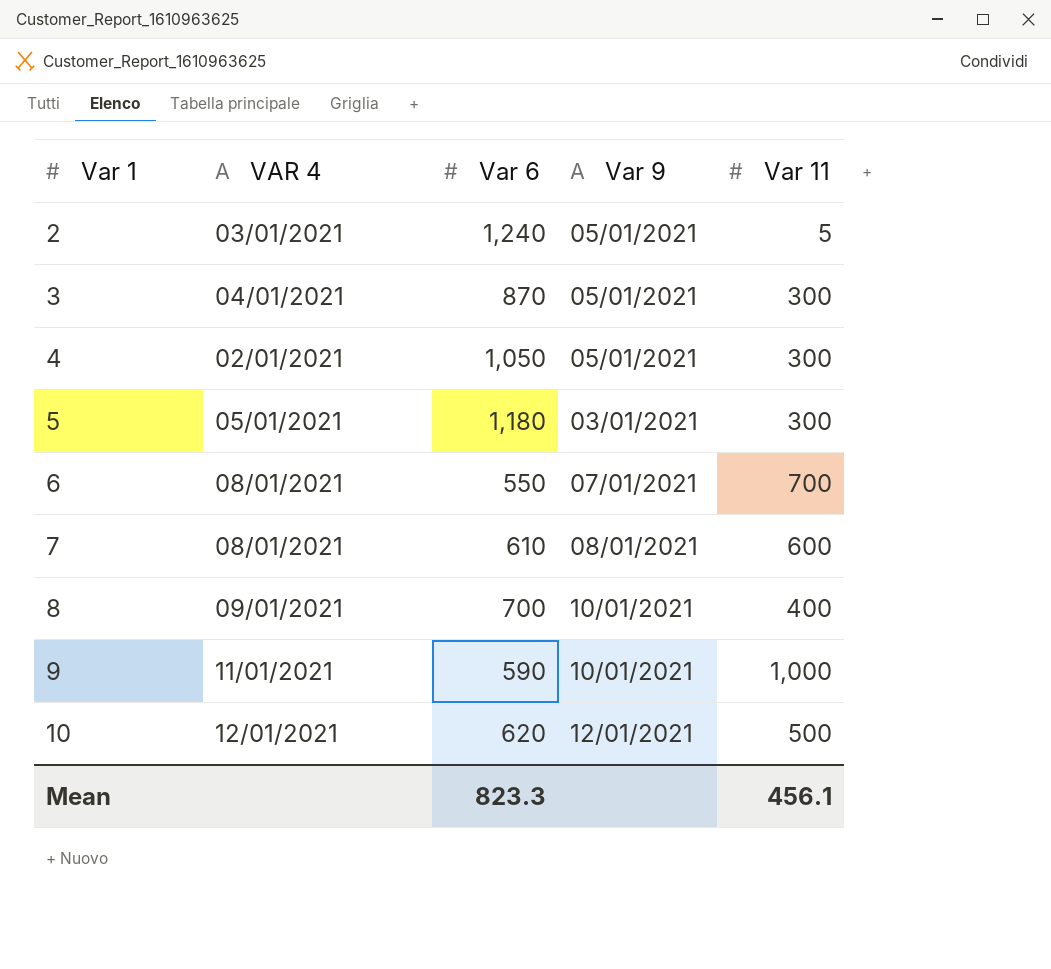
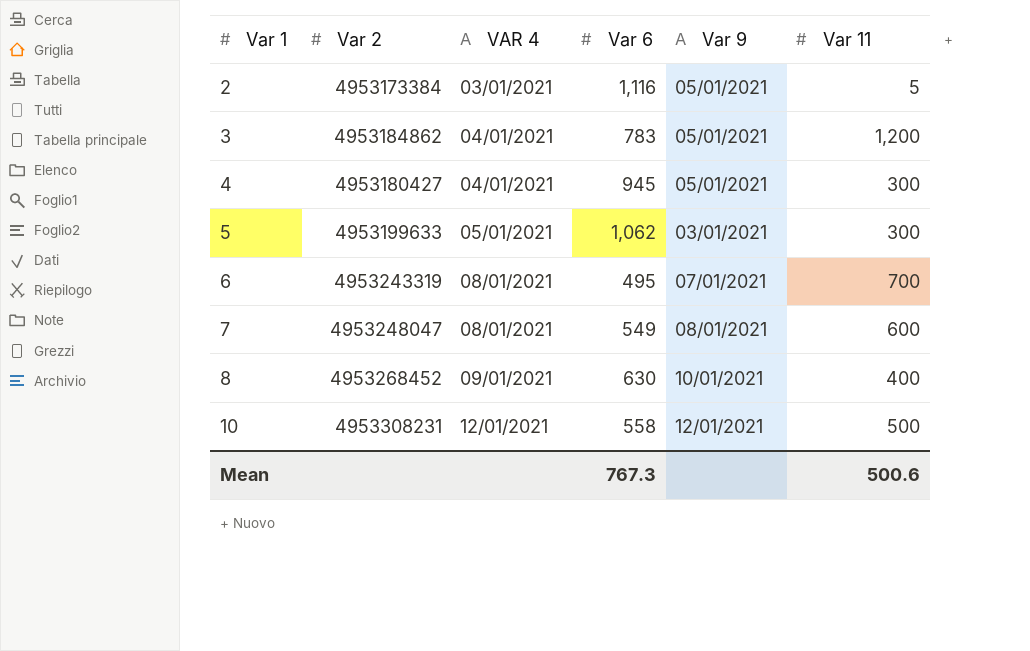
column Var 2 | position: none -> 2
row 9: 11/01/2021 | 590 | 10/01/2021 | 1,000 -> none
2 | Var 6: 1,240 -> 1,116
3 | Var 6: 870 -> 783
3 | Var 11: 300 -> 1,200
4 | VAR 4: 02/01/2021 -> 04/01/2021
4 | Var 6: 1,050 -> 945
5 | Var 6: 1,180 -> 1,062
6 | Var 6: 550 -> 495
7 | Var 6: 610 -> 549
8 | Var 6: 700 -> 630
10 | Var 6: 620 -> 558
Mean | Var 6: 823.3 -> 767.3
Mean | Var 11: 456.1 -> 500.6

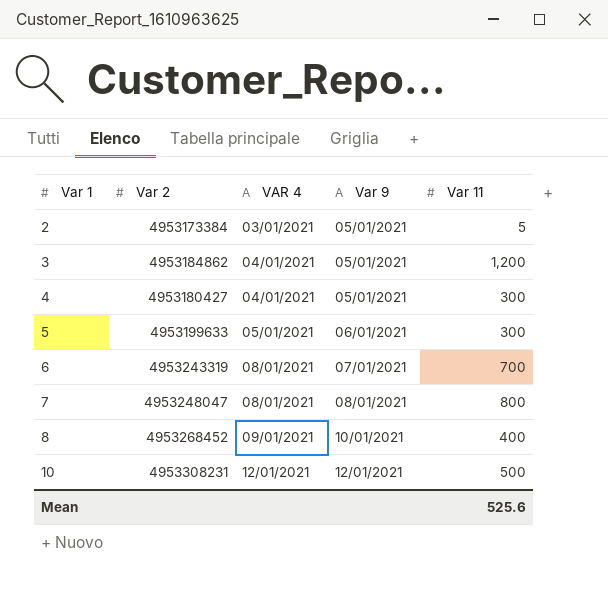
column Var 6 | position: 4 -> none
5 | Var 9: 03/01/2021 -> 06/01/2021
7 | Var 11: 600 -> 800
Mean | Var 11: 500.6 -> 525.6

